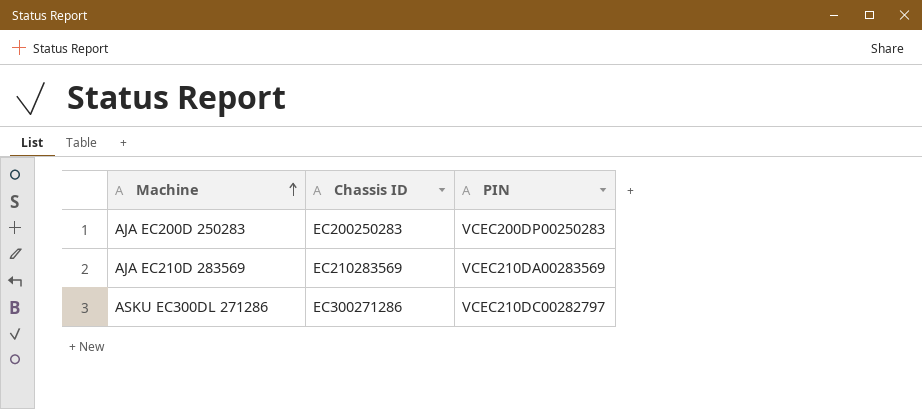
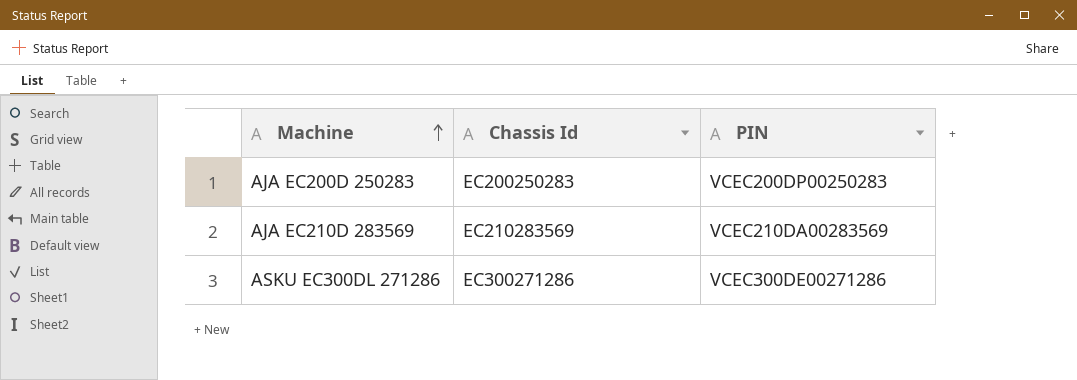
column name: Chassis ID -> Chassis Id
ASKU EC300DL 271286 | PIN: VCEC210DC00282797 -> VCEC300DE00271286

